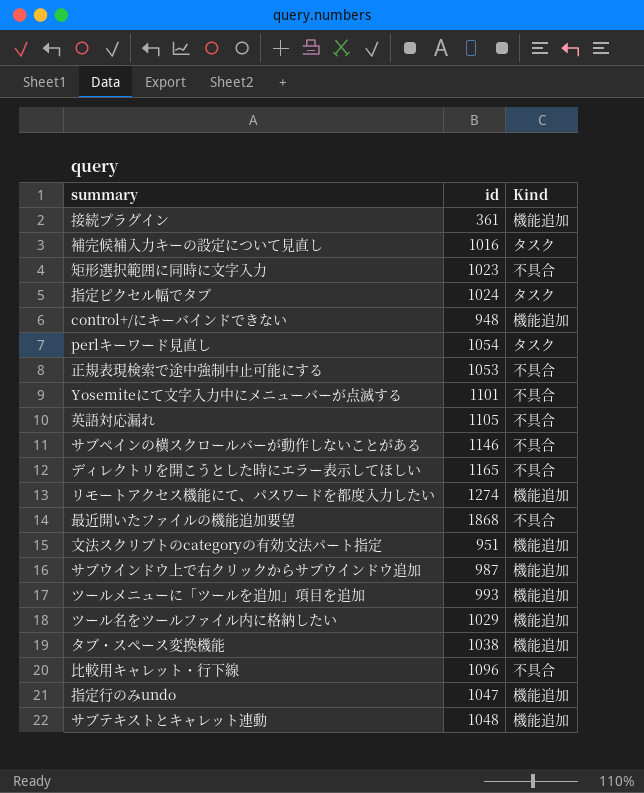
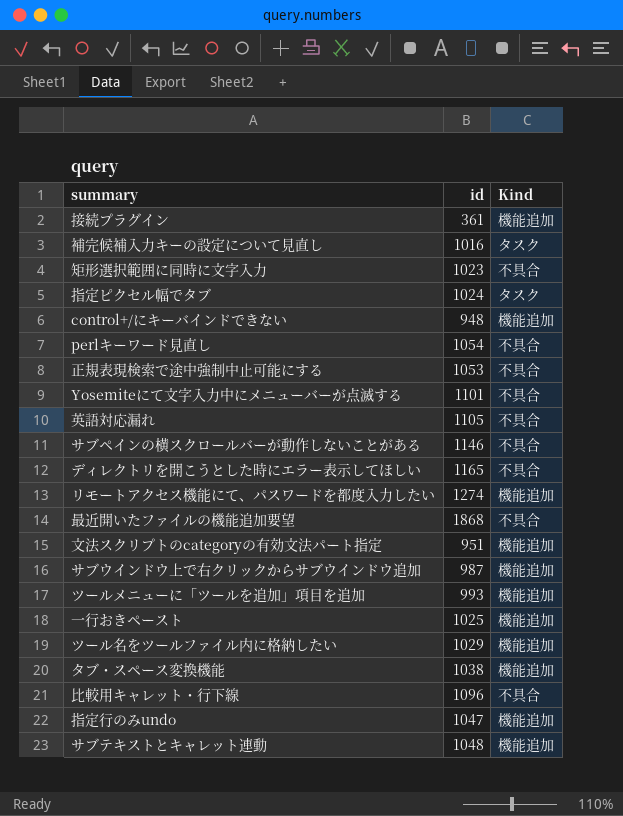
perlキーワード見直し | Kind: タスク -> 不具合
row 一行おきペースト: none -> 1025 | 機能追加

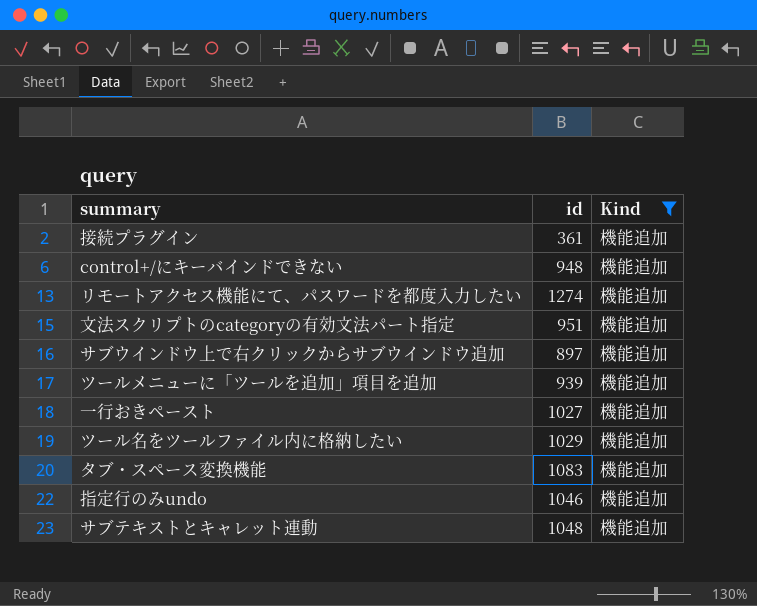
filter: none -> Kind = 機能追加
サブウインドウ上で右クリックからサブウインドウ追加 | id: 987 -> 897
ツールメニューに「ツールを追加」項目を追加 | id: 993 -> 939
一行おきペースト | id: 1025 -> 1027
タブ・スペース変換機能 | id: 1038 -> 1083
指定行のみundo | id: 1047 -> 1046

